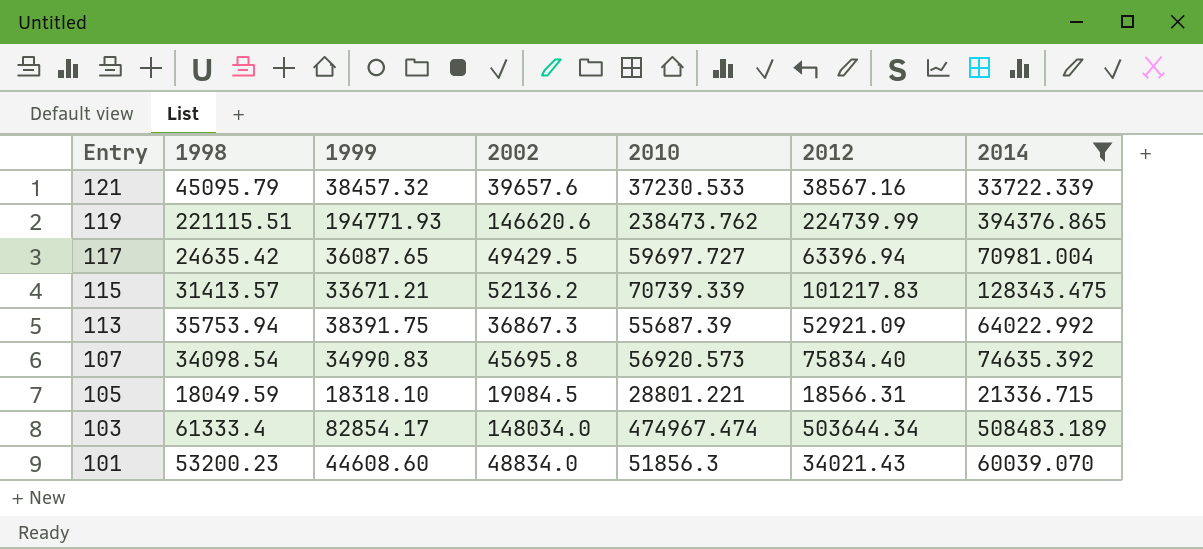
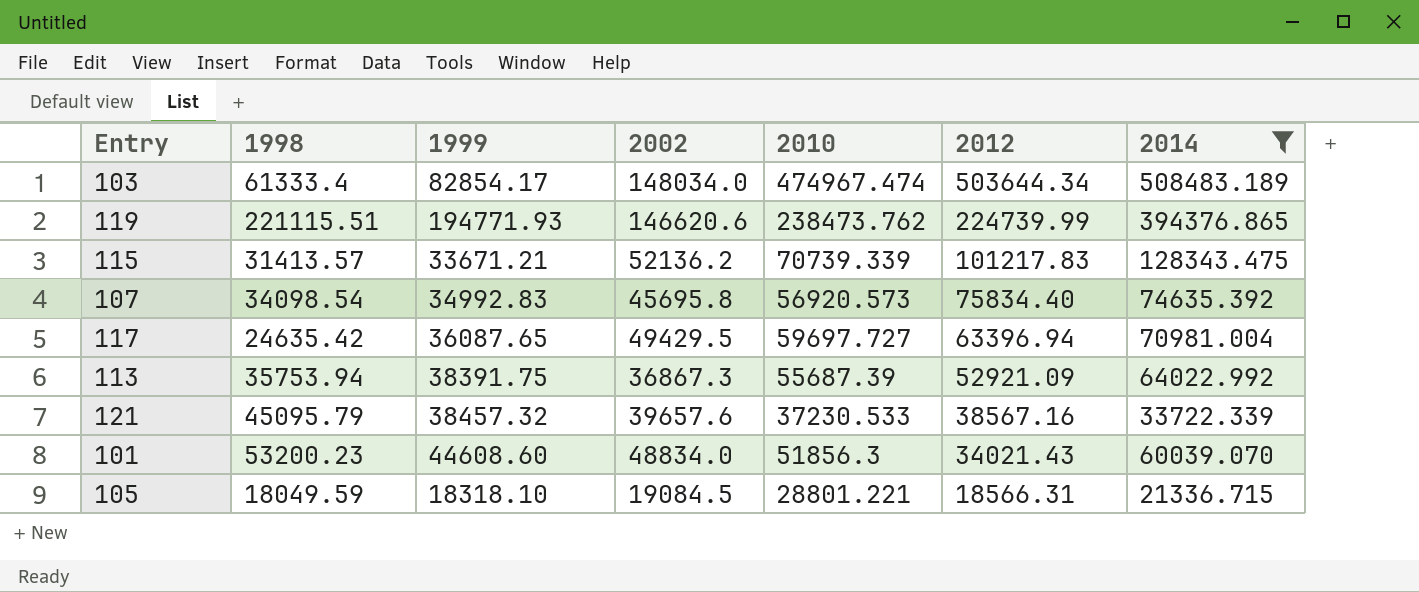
row order: Entry descending -> 2012 descending
107 | 1999: 34990.83 -> 34992.83

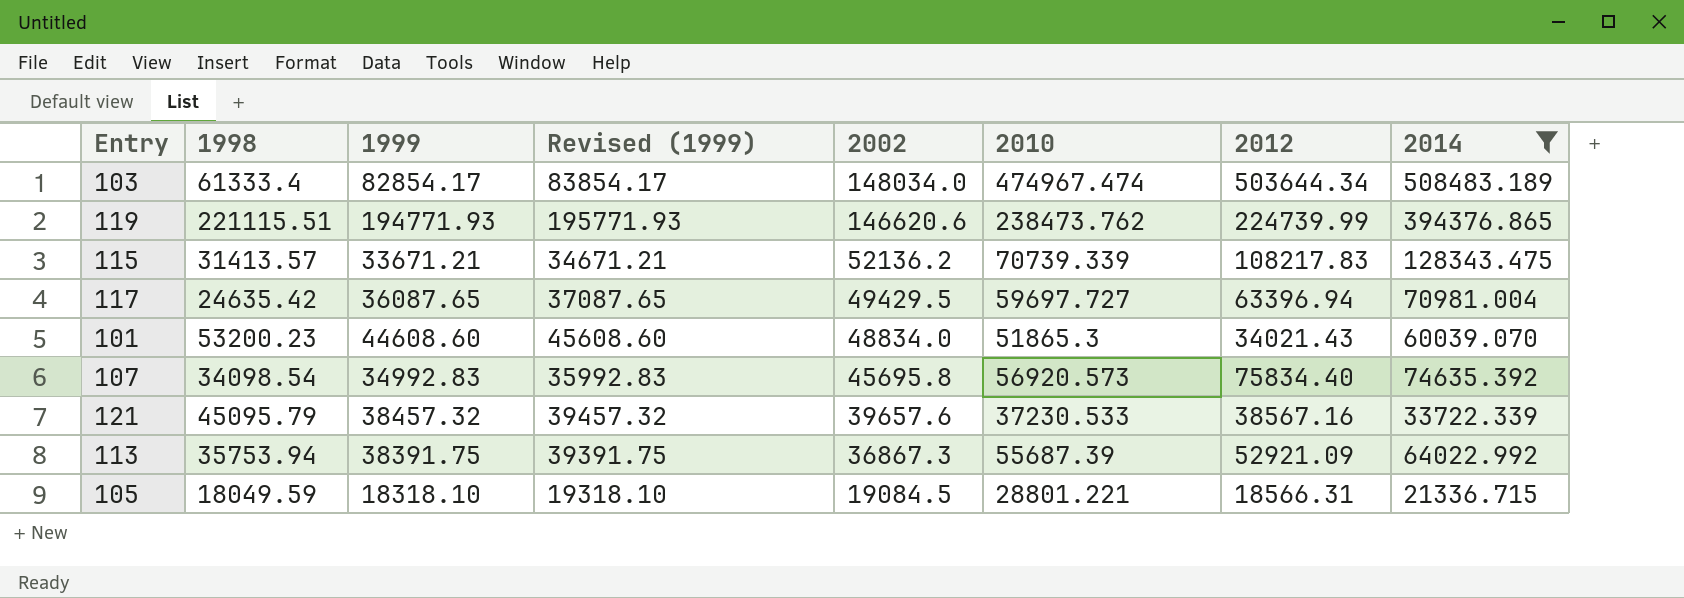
row order: 2012 descending -> 2002 descending
column Revised (1999) | formula: none -> [1999] + 1000
115 | 2012: 101217.83 -> 108217.83
101 | 2010: 51856.3 -> 51865.3

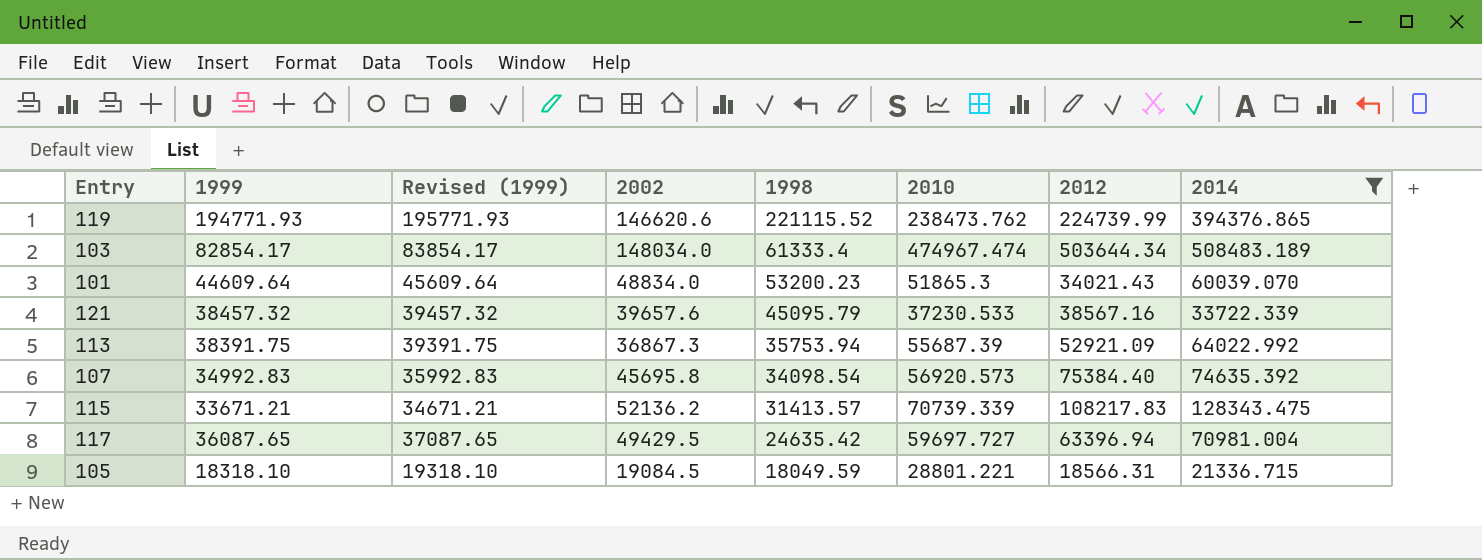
row order: 2002 descending -> 1998 descending
column 1998 | position: 2 -> 5
119 | 1998: 221115.51 -> 221115.52
101 | 1999: 44608.60 -> 44609.64
101 | Revised (1999): 45608.60 -> 45609.64
107 | 2012: 75834.40 -> 75384.40

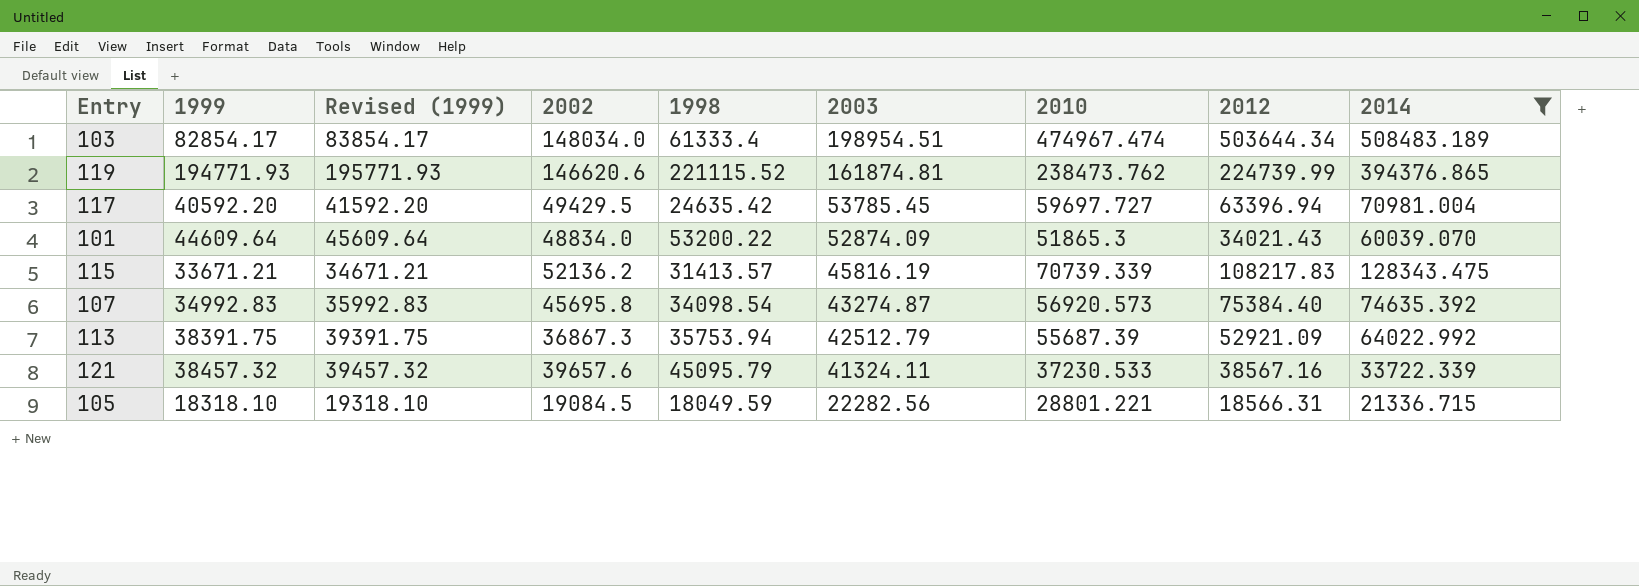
row order: 1998 descending -> 2003 descending
column 2003 | position: none -> 6
117 | 1999: 36087.65 -> 40592.20
117 | Revised (1999): 37087.65 -> 41592.20
101 | 1998: 53200.23 -> 53200.22

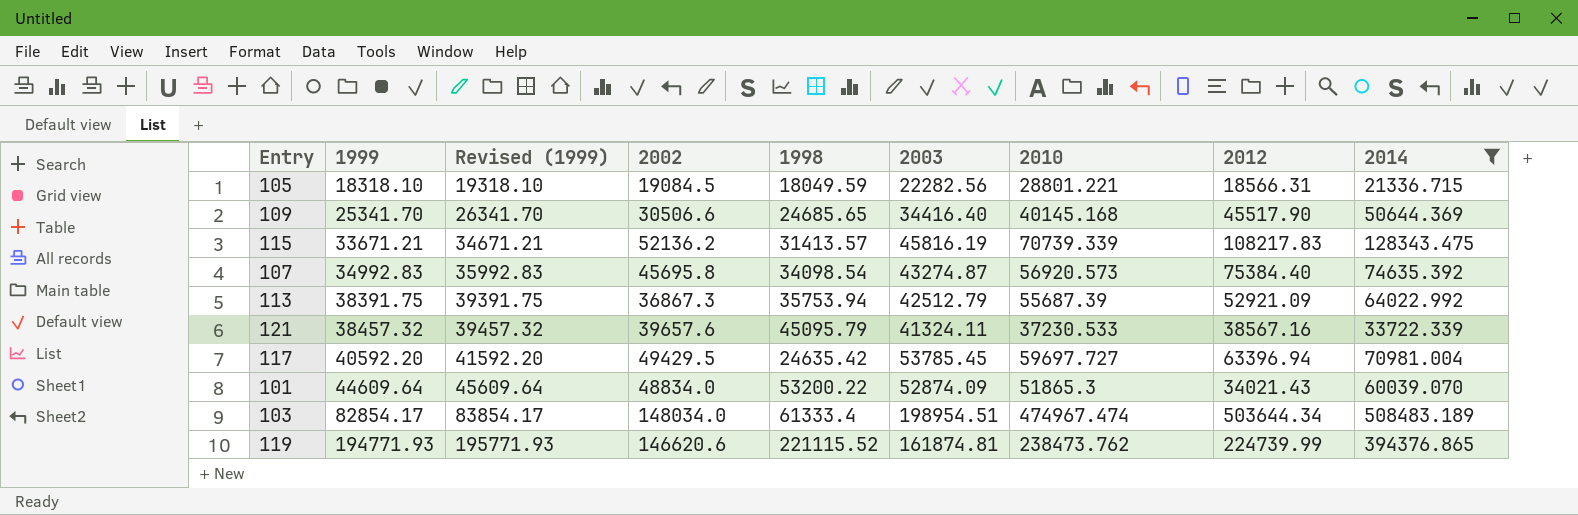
row order: 2003 descending -> 1999 ascending
row 109: none -> 25341.70 | 26341.70 | 30506.6 | 24685.65 | 34416.40 | 40145.168 | 45517.90 | 50644.369

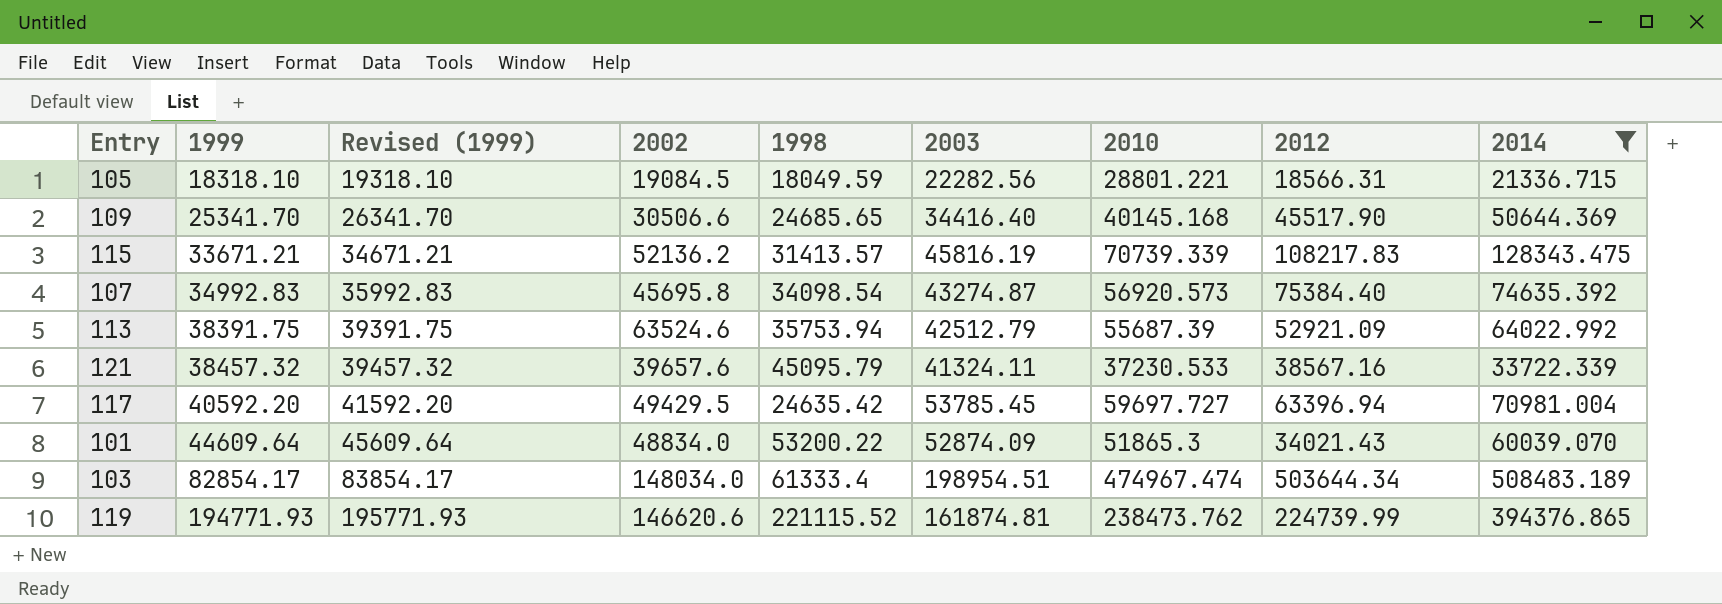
113 | 2002: 36867.3 -> 63524.6

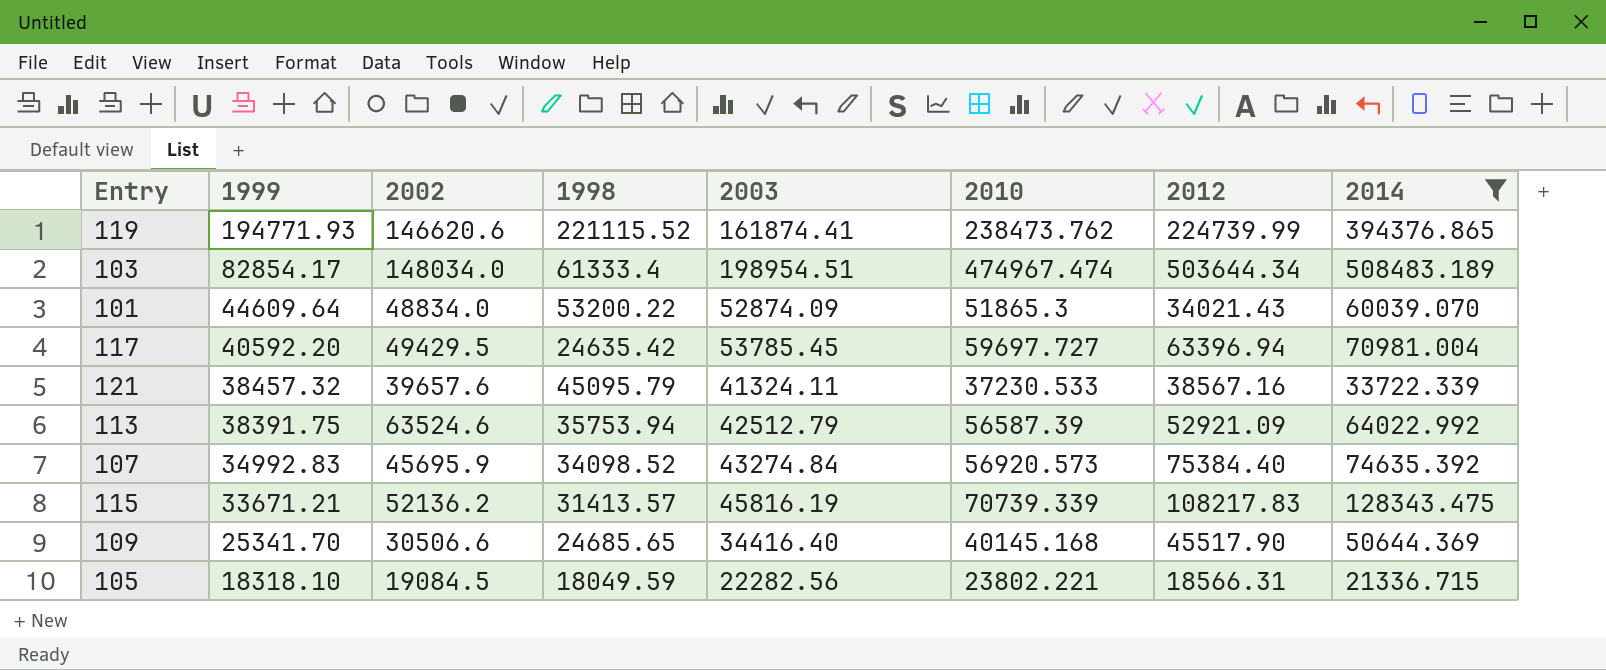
row order: 1999 ascending -> 1999 descending
column Revised (1999) | formula: [1999] + 1000 -> none
119 | 2003: 161874.81 -> 161874.41
113 | 2010: 55687.39 -> 56587.39
107 | 2002: 45695.8 -> 45695.9
107 | 1998: 34098.54 -> 34098.52
107 | 2003: 43274.87 -> 43274.84
105 | 2010: 28801.221 -> 23802.221

